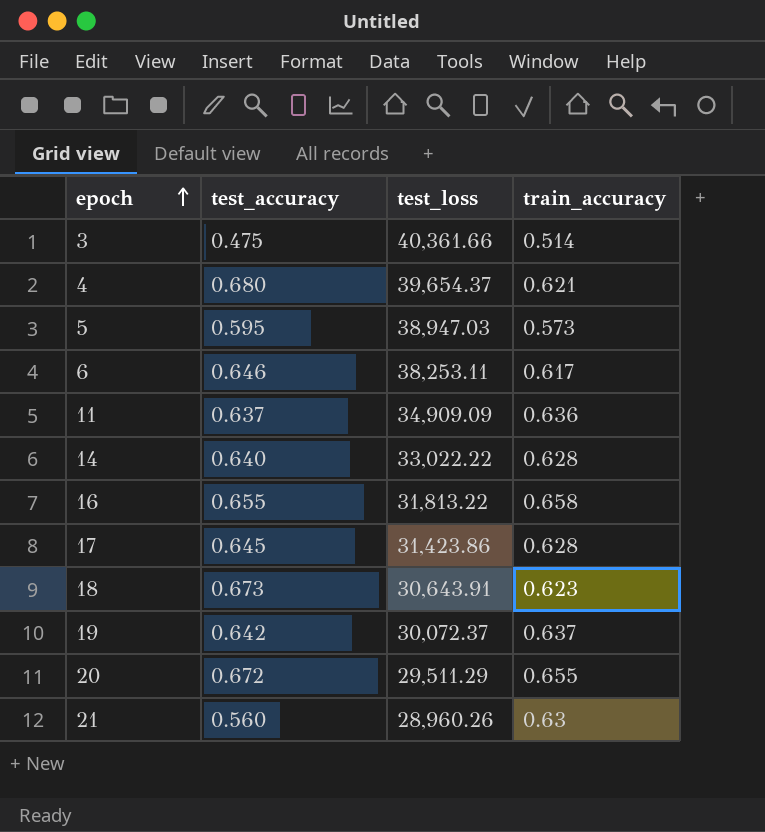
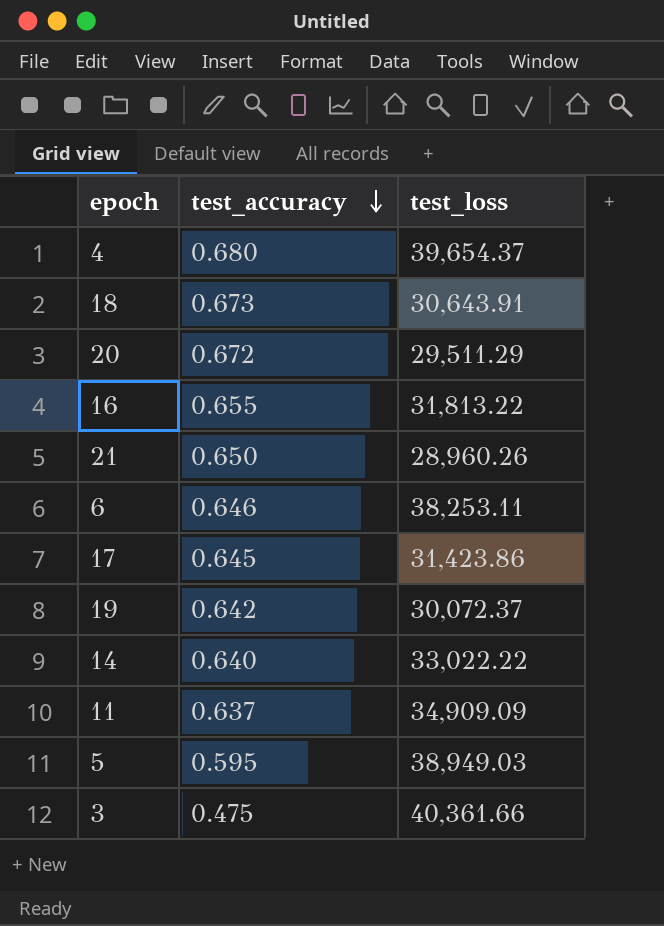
row order: epoch ascending -> test_accuracy descending
column train_accuracy | position: 4 -> none
21 | test_accuracy: 0.560 -> 0.650
5 | test_loss: 38,947.03 -> 38,949.03

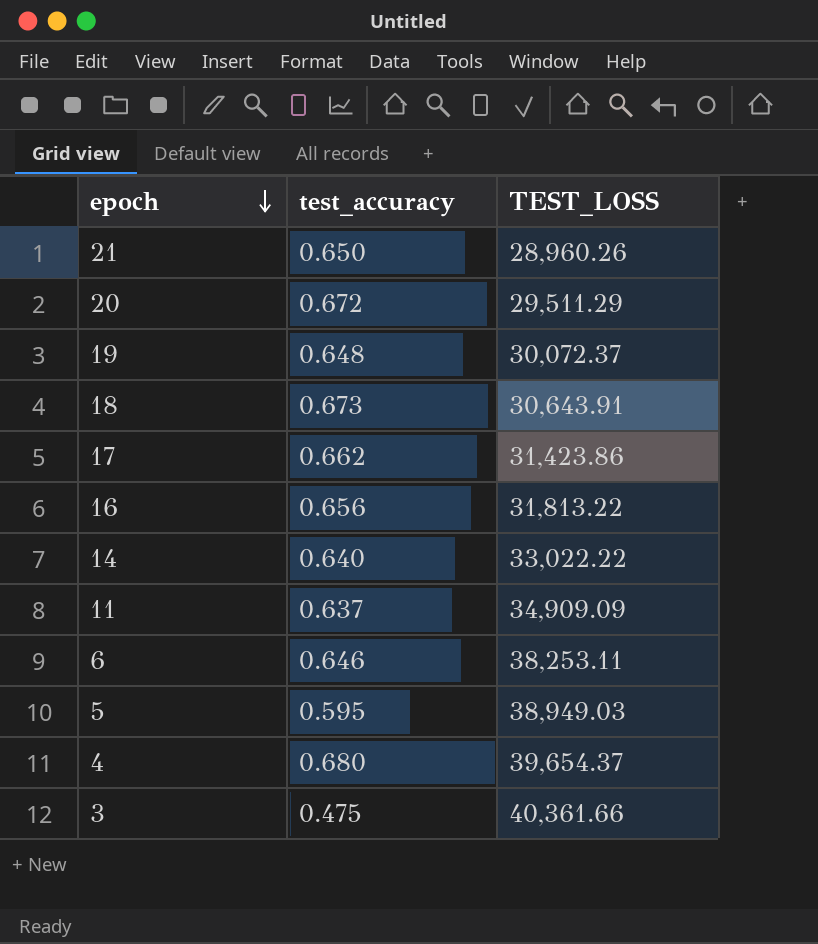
row order: test_accuracy descending -> epoch descending
column name: test_loss -> TEST_LOSS
19 | test_accuracy: 0.642 -> 0.648
17 | test_accuracy: 0.645 -> 0.662
16 | test_accuracy: 0.655 -> 0.656

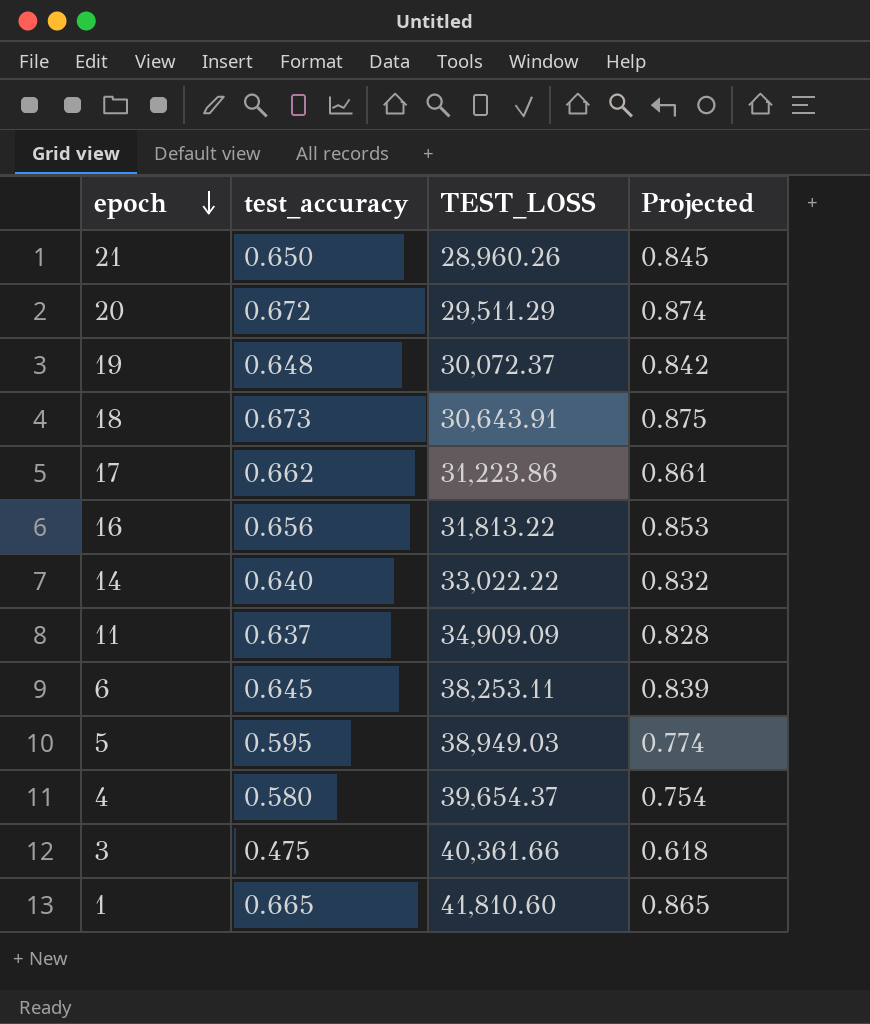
column Projected | formula: none -> [test_accuracy] * 1.3
17 | TEST_LOSS: 31,423.86 -> 31,223.86
6 | test_accuracy: 0.646 -> 0.645
4 | test_accuracy: 0.680 -> 0.580
row 1: none -> 0.665 | 41,810.60 | 0.865

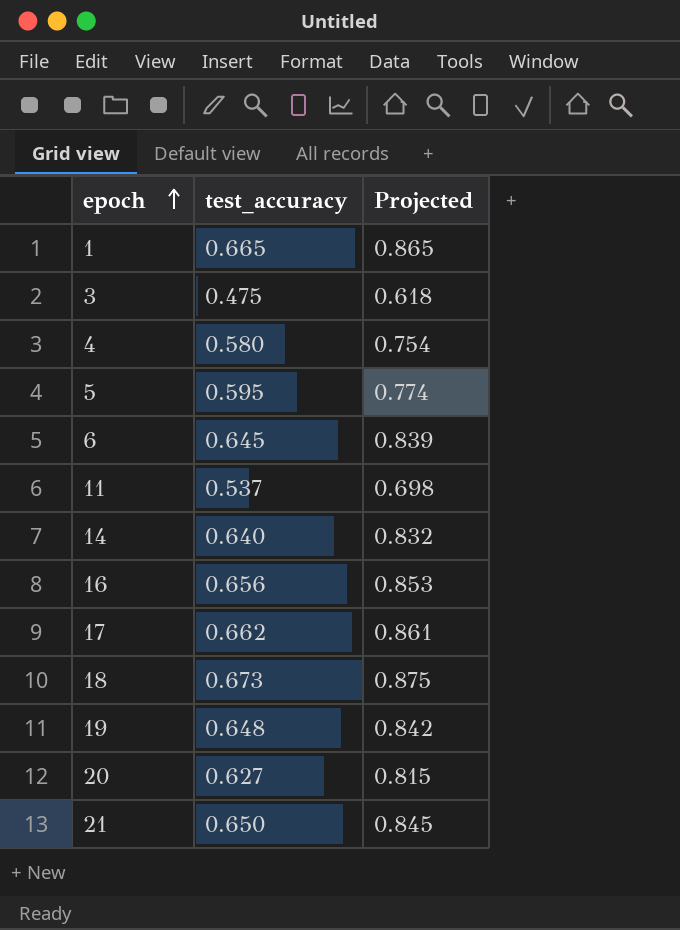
row order: epoch descending -> epoch ascending
column TEST_LOSS | position: 3 -> none
11 | test_accuracy: 0.637 -> 0.537
11 | Projected: 0.828 -> 0.698
20 | test_accuracy: 0.672 -> 0.627
20 | Projected: 0.874 -> 0.815

